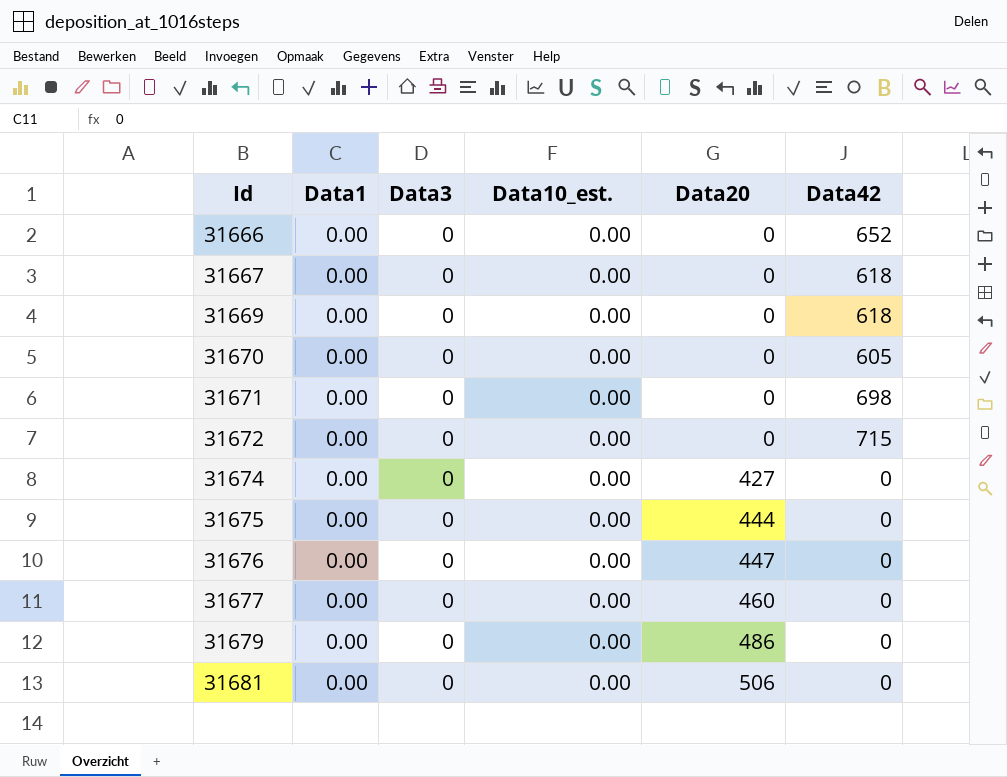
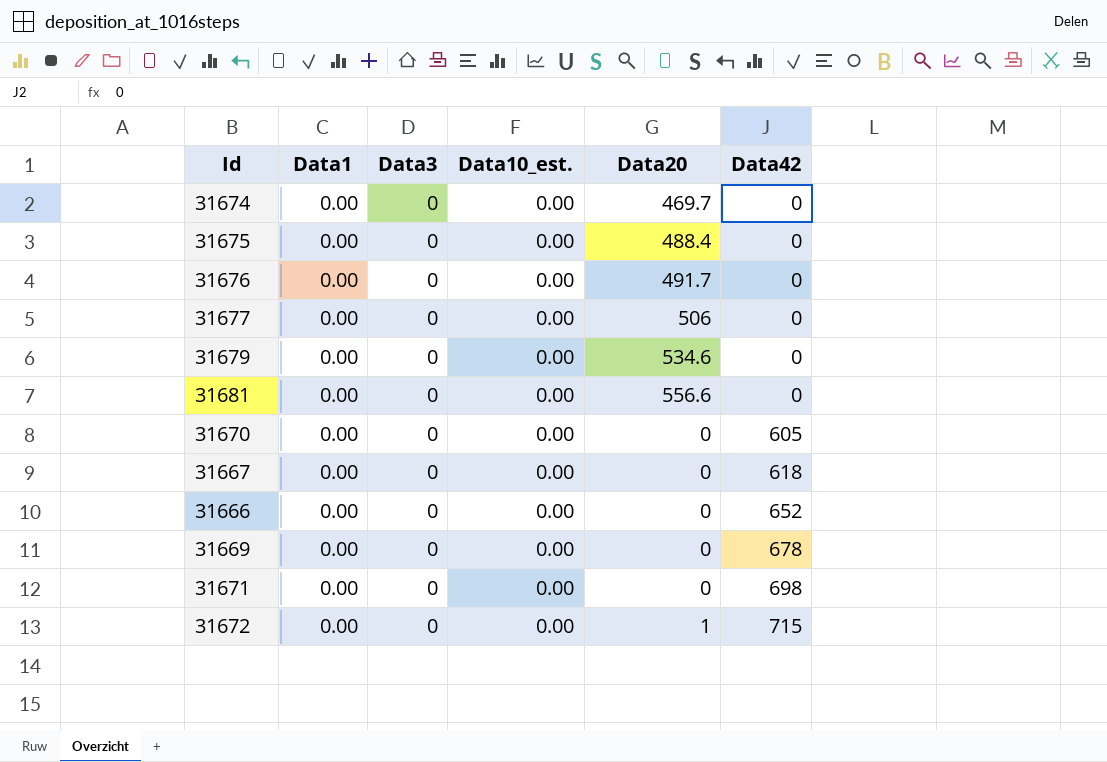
row order: Id ascending -> Data42 ascending
31674 | Data20: 427 -> 469.7
31675 | Data20: 444 -> 488.4
31676 | Data20: 447 -> 491.7
31677 | Data20: 460 -> 506
31679 | Data20: 486 -> 534.6
31681 | Data20: 506 -> 556.6
31669 | Data42: 618 -> 678
31672 | Data20: 0 -> 1

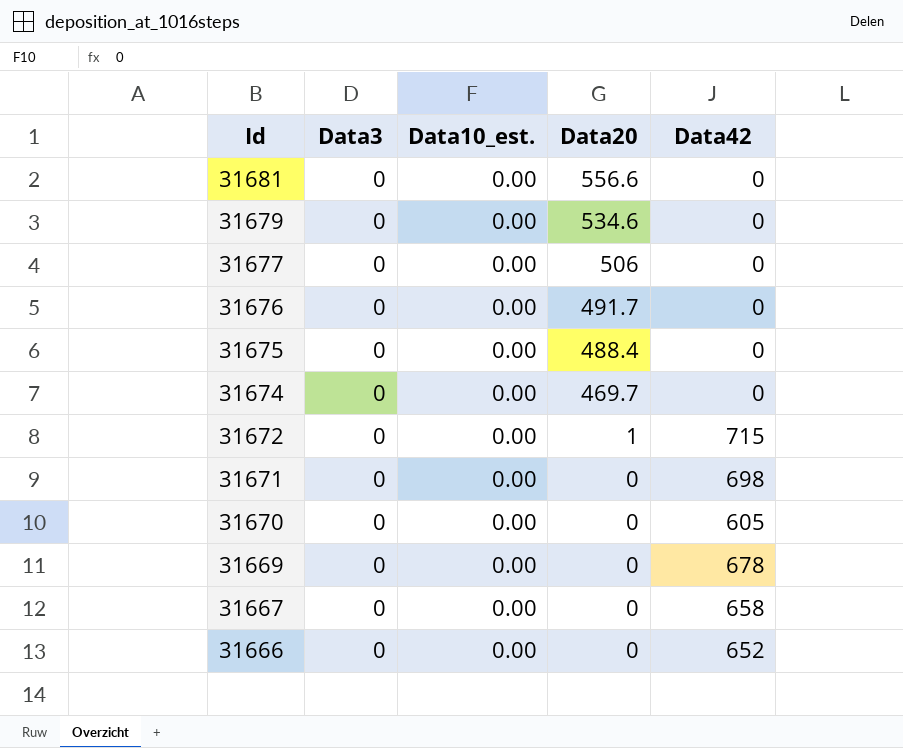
row order: Data42 ascending -> Id descending
column Data1 | position: 2 -> none
31667 | Data42: 618 -> 658

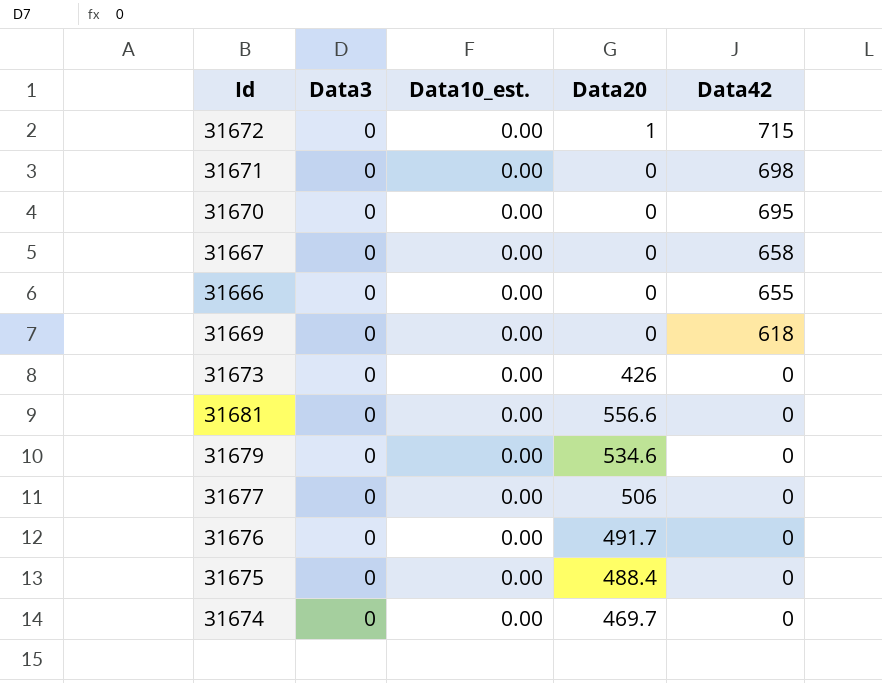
row order: Id descending -> Data42 descending
31670 | Data42: 605 -> 695
31666 | Data42: 652 -> 655
31669 | Data42: 678 -> 618
row 31673: none -> 0 | 0.00 | 426 | 0

